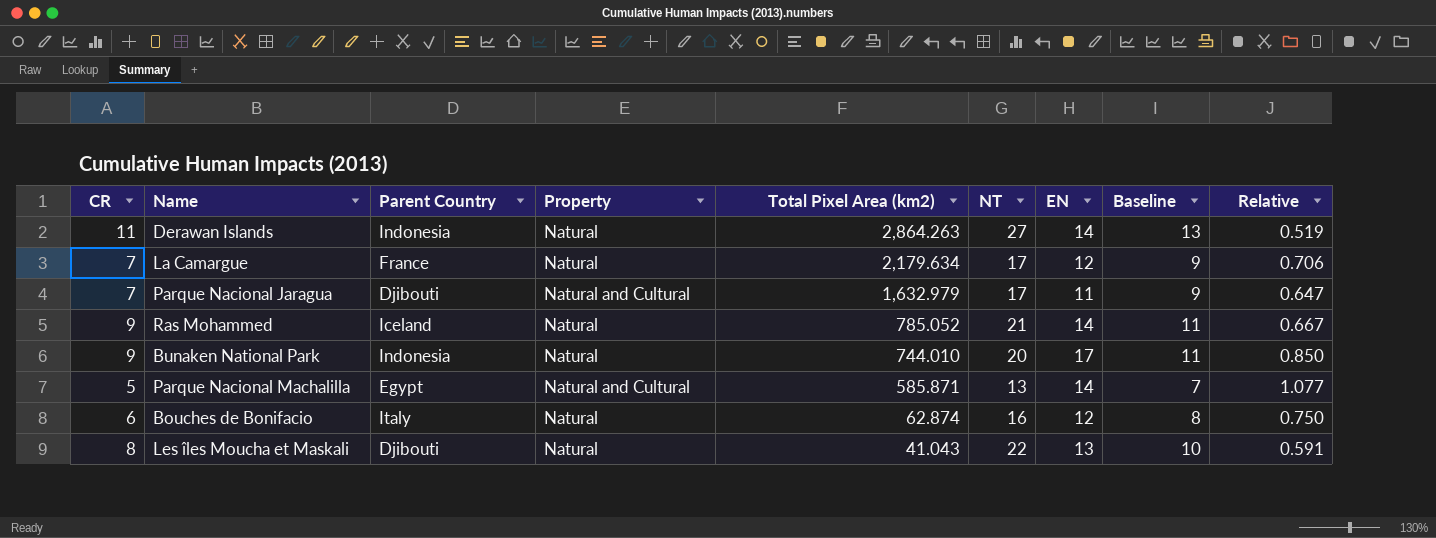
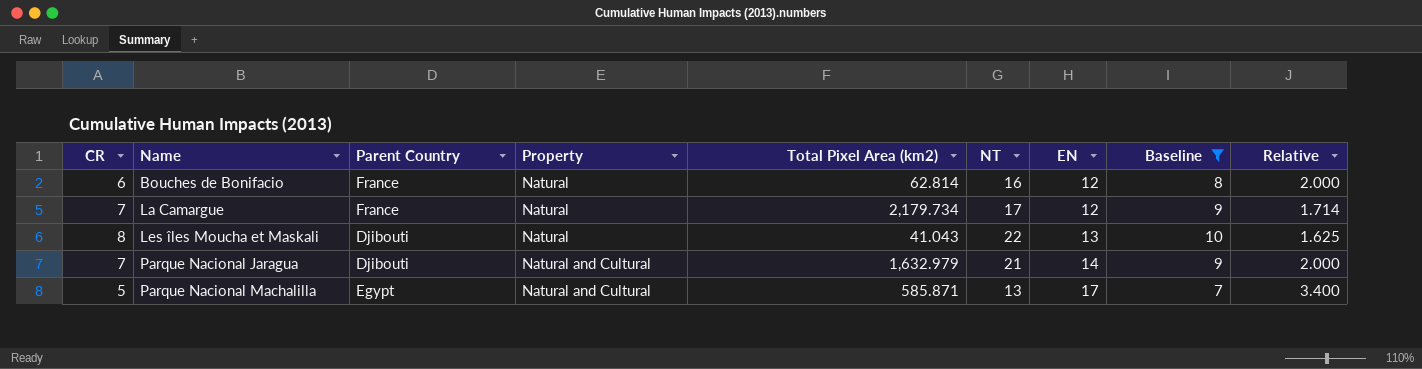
filter: none -> Baseline <= 10
row order: Total Pixel Area (km2) descending -> Name ascending
column Relative | formula: [EN] / [NT] -> [EN] / [CR]
Bouches de Bonifacio | Parent Country: Italy -> France
Bouches de Bonifacio | Total Pixel Area (km2): 62.874 -> 62.814
La Camargue | Total Pixel Area (km2): 2,179.634 -> 2,179.734
Parque Nacional Jaragua | NT: 17 -> 21
Parque Nacional Jaragua | EN: 11 -> 14
Parque Nacional Machalilla | EN: 14 -> 17

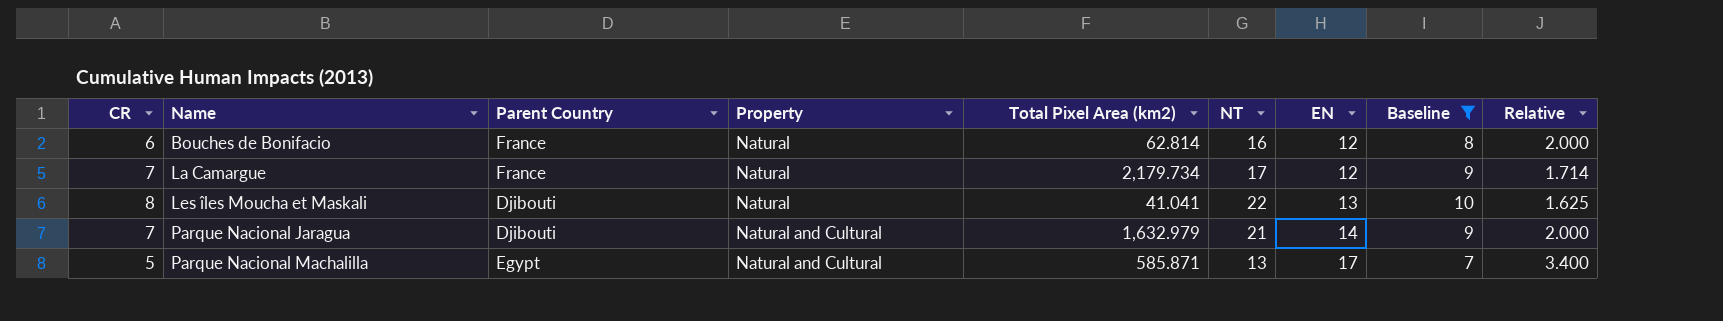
Les îles Moucha et Maskali | Total Pixel Area (km2): 41.043 -> 41.041

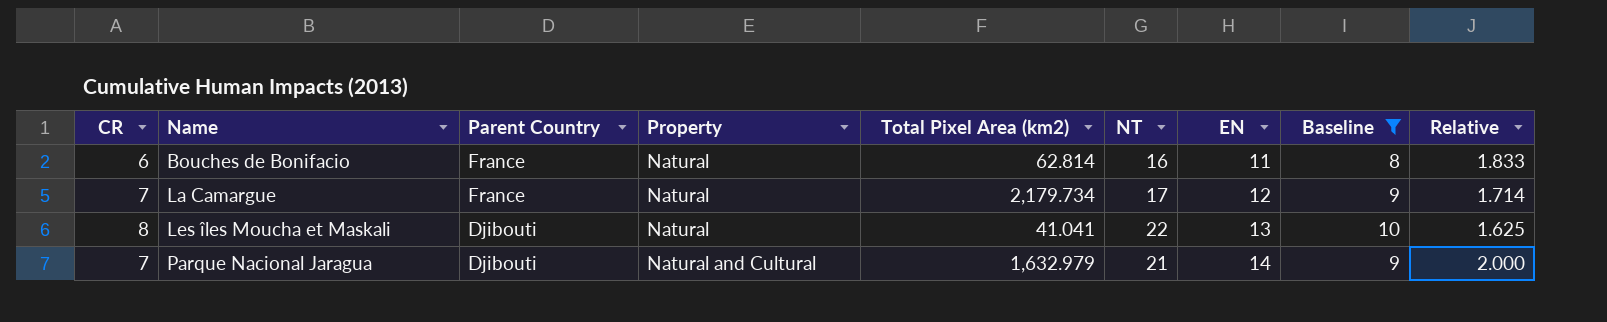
row Parque Nacional Machalilla: 5 | Egypt | Natural and Cultural | 585.871 | 13 | 17 | 7 | 3.400 -> none
Bouches de Bonifacio | EN: 12 -> 11
Bouches de Bonifacio | Relative: 2.000 -> 1.833

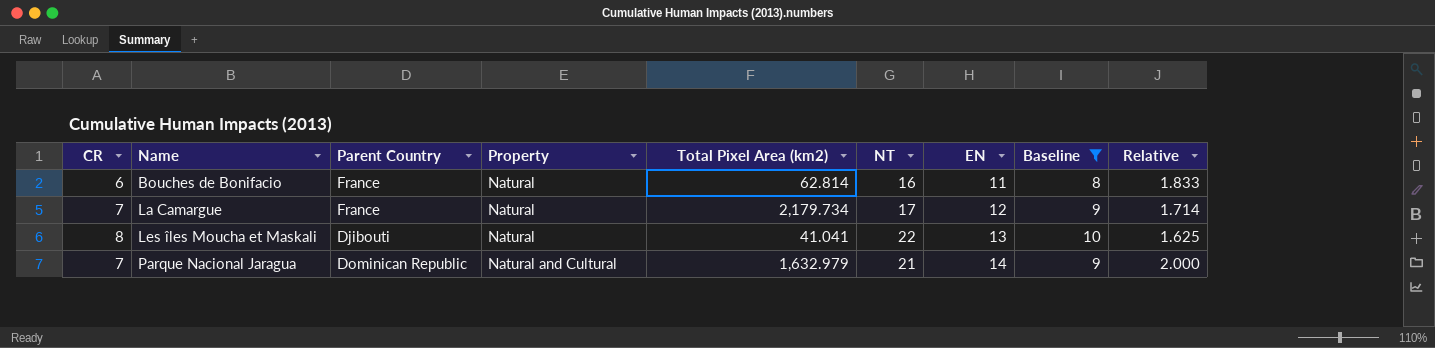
Parque Nacional Jaragua | Parent Country: Djibouti -> Dominican Republic

